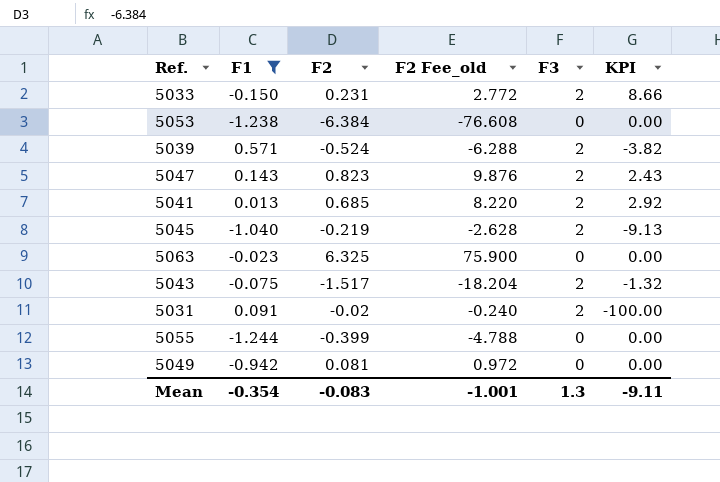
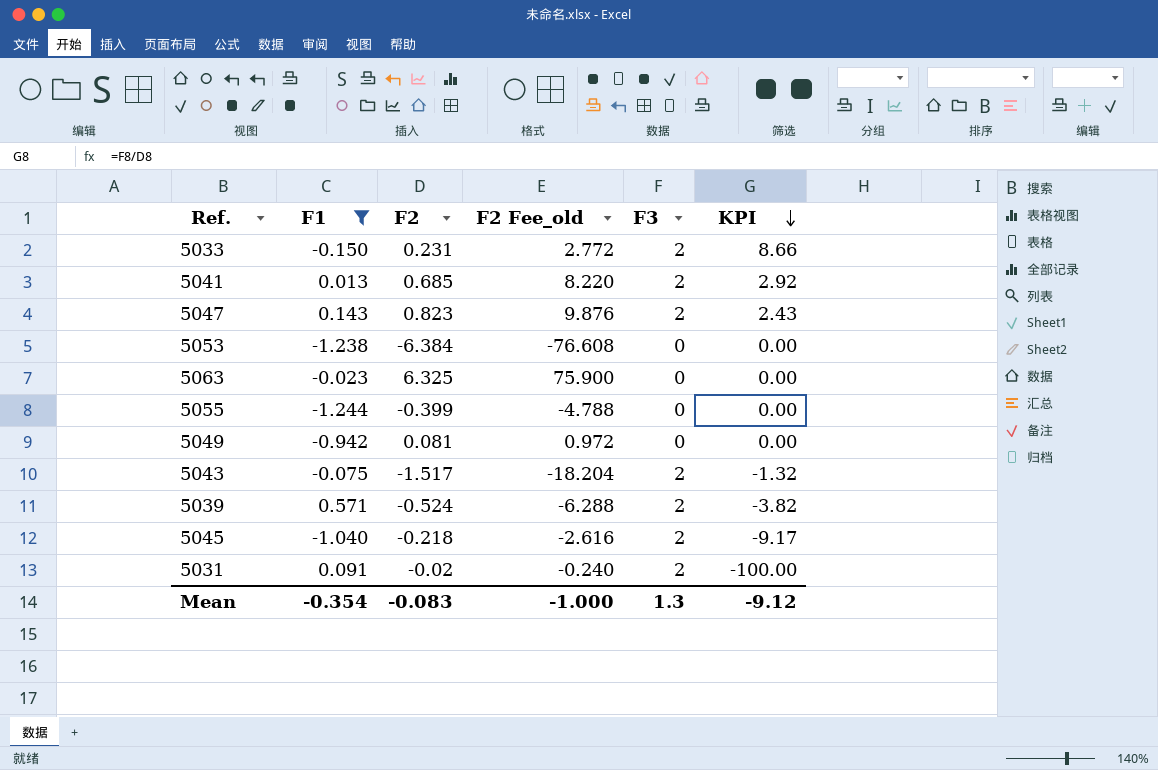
row order: none -> KPI descending
5045 | F2: -0.219 -> -0.218
5045 | F2 Fee_old: -2.628 -> -2.616
5045 | KPI: -9.13 -> -9.17
Mean | F2 Fee_old: -1.001 -> -1.000
Mean | KPI: -9.11 -> -9.12

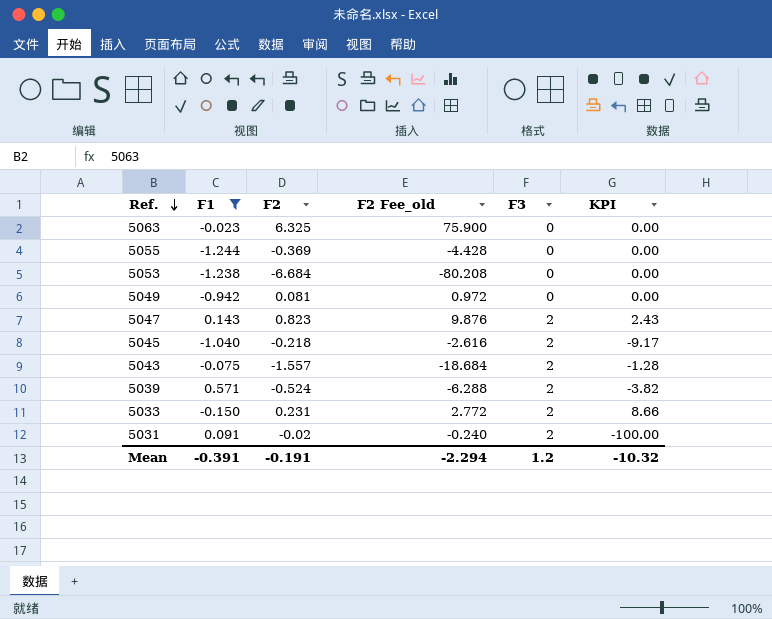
row order: KPI descending -> Ref. descending
row 5041: 0.013 | 0.685 | 8.220 | 2 | 2.92 -> none
5055 | F2: -0.399 -> -0.369
5055 | F2 Fee_old: -4.788 -> -4.428
5053 | F2: -6.384 -> -6.684
5053 | F2 Fee_old: -76.608 -> -80.208
5043 | F2: -1.517 -> -1.557
5043 | F2 Fee_old: -18.204 -> -18.684
5043 | KPI: -1.32 -> -1.28
Mean | F1: -0.354 -> -0.391
Mean | F2: -0.083 -> -0.191
Mean | F2 Fee_old: -1.000 -> -2.294
Mean | F3: 1.3 -> 1.2
Mean | KPI: -9.12 -> -10.32

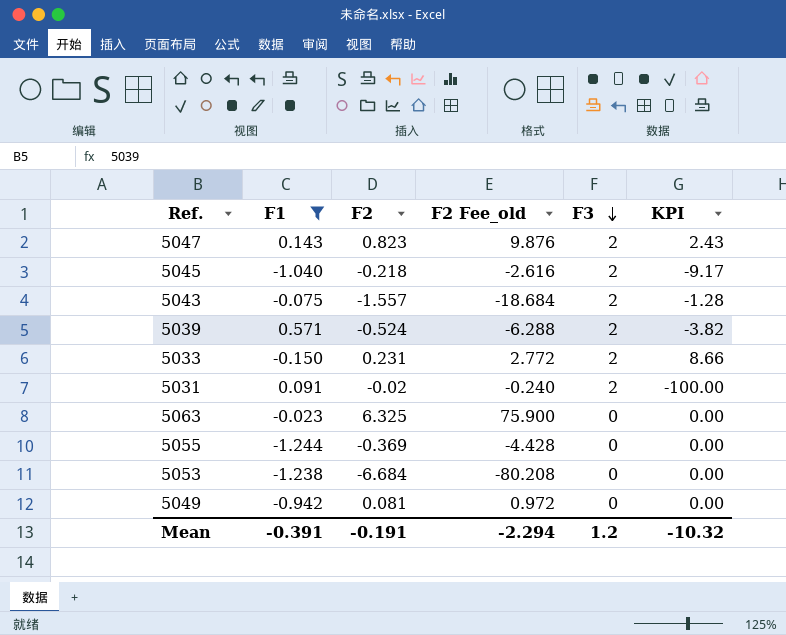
row order: Ref. descending -> F3 descending

